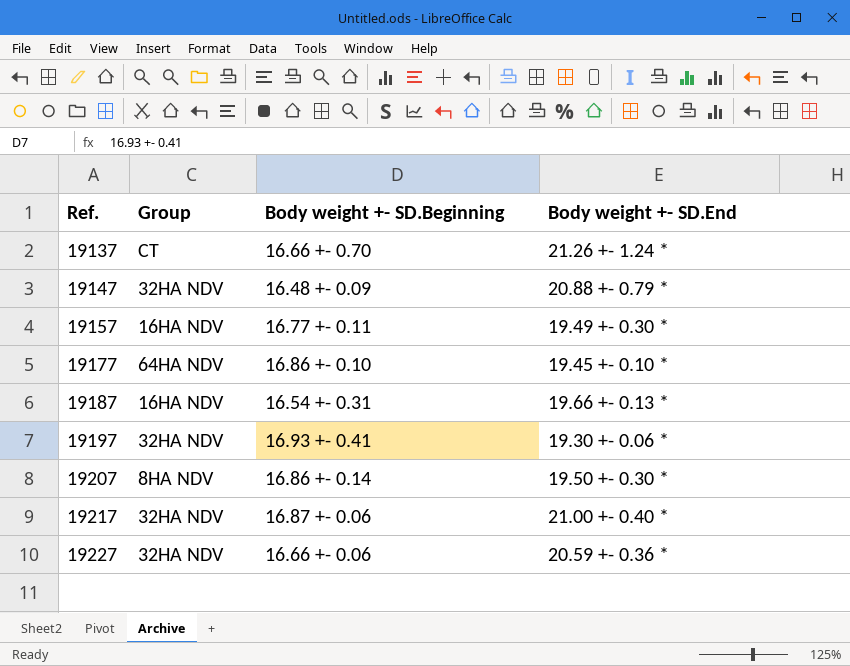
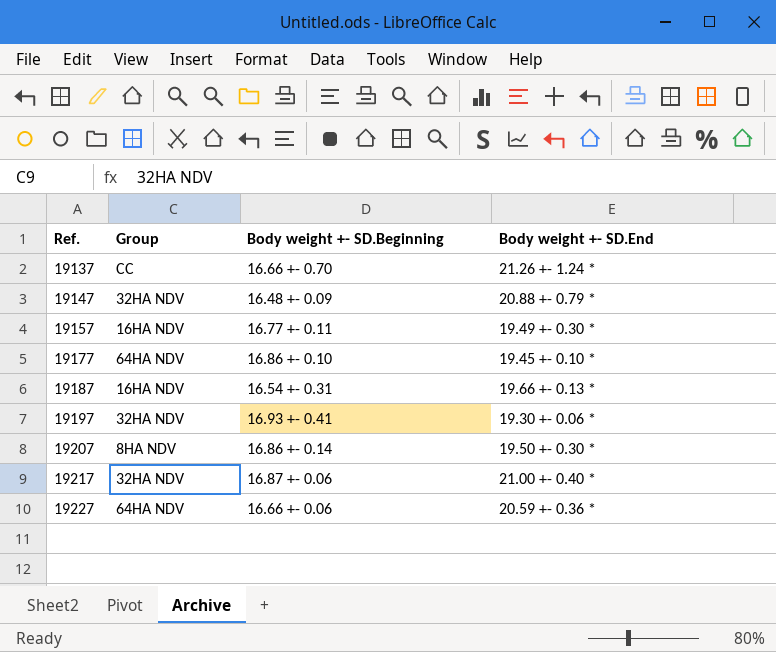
19137 | Group: CT -> CC
19227 | Group: 32HA NDV -> 64HA NDV

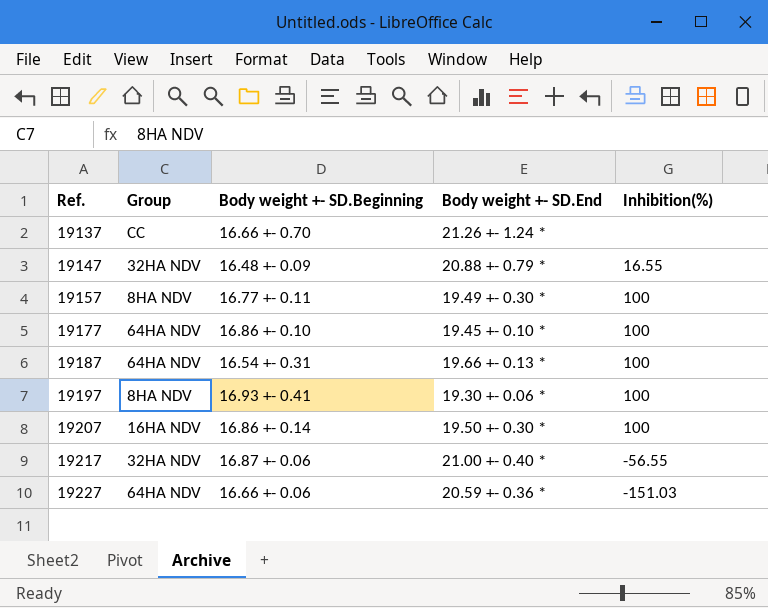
column Inhibition(%) | position: none -> 5
19157 | Group: 16HA NDV -> 8HA NDV
19187 | Group: 16HA NDV -> 64HA NDV
19197 | Group: 32HA NDV -> 8HA NDV
19207 | Group: 8HA NDV -> 16HA NDV

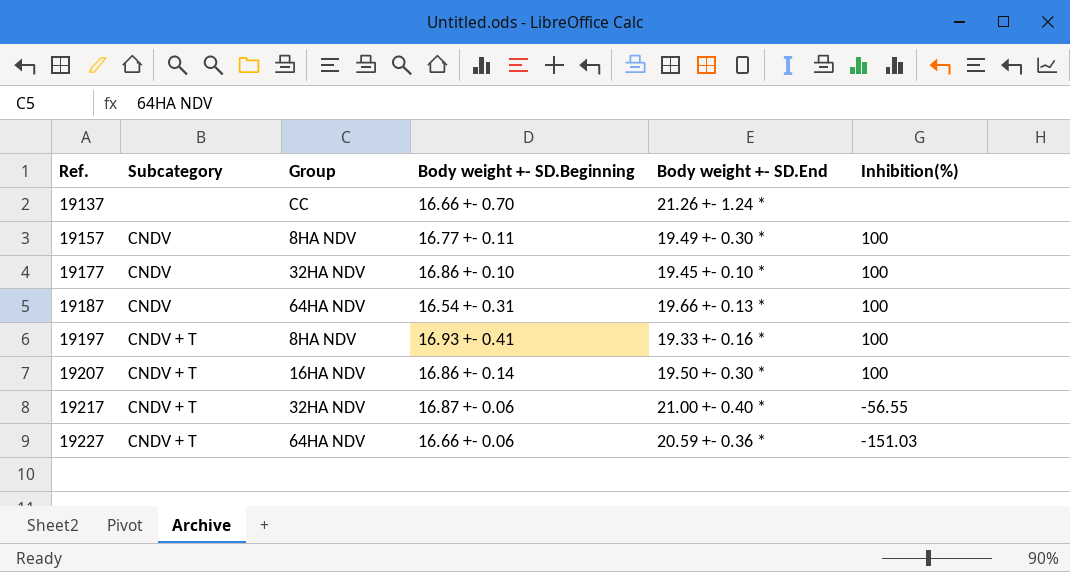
column Subcategory | position: none -> 2
row 19147: 32HA NDV | 16.48 +- 0.09 | 20.88 +- 0.79 * | 16.55 -> none
19177 | Group: 64HA NDV -> 32HA NDV
19197 | Body weight +- SD.End: 19.30 +- 0.06 * -> 19.33 +- 0.16 *

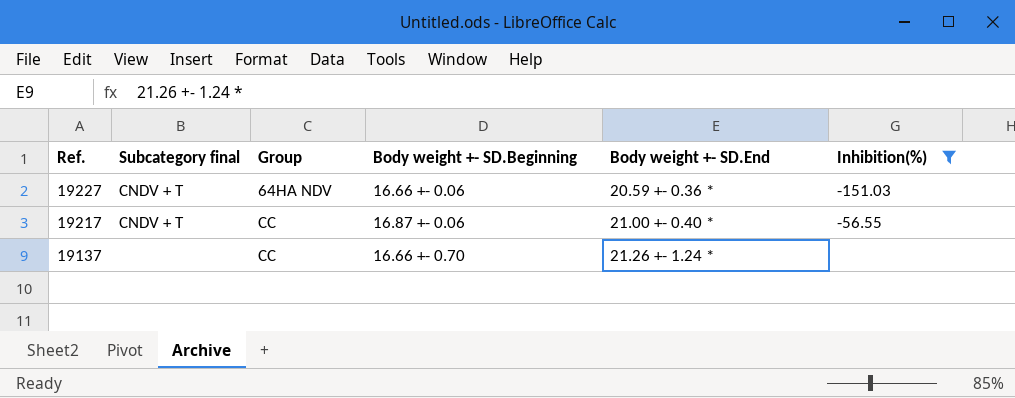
filter: none -> Inhibition(%) != 100
row order: Ref. ascending -> Ref. descending
column name: Subcategory -> Subcategory final
19217 | Group: 32HA NDV -> CC

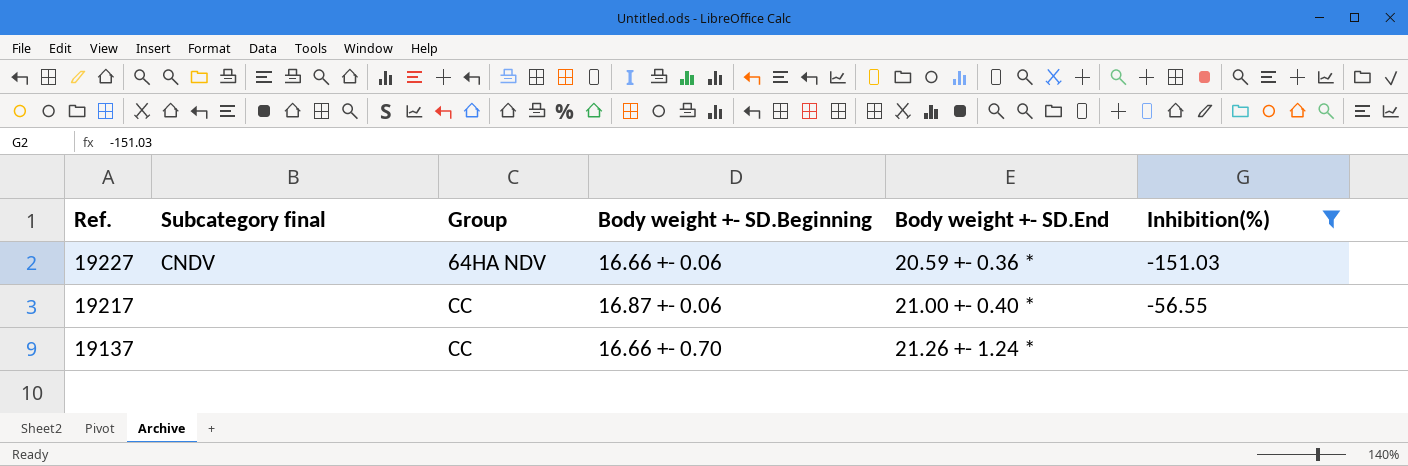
19227 | Subcategory final: CNDV + T -> CNDV
19217 | Subcategory final: CNDV + T -> none

